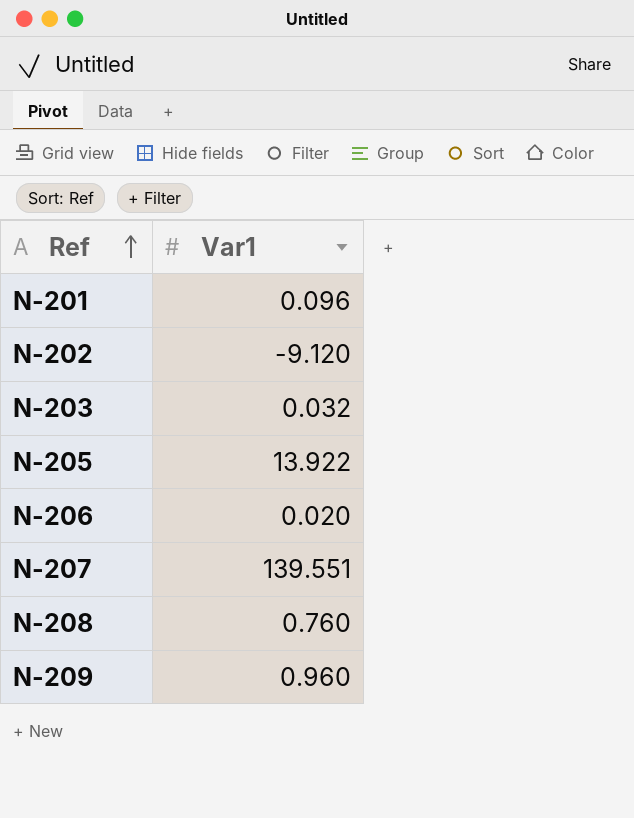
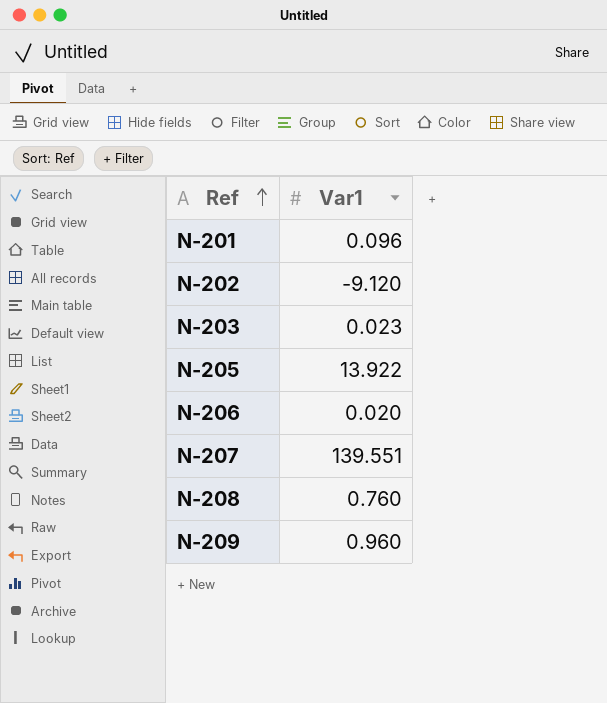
N-203 | Var1: 0.032 -> 0.023

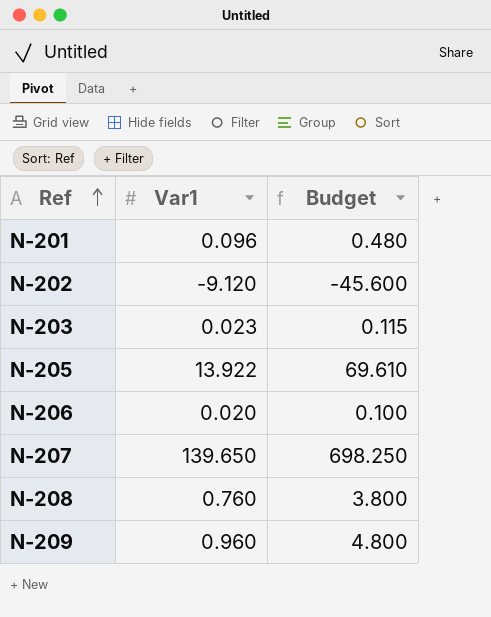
column Budget | formula: none -> [Var1] * 5
N-207 | Var1: 139.551 -> 139.650

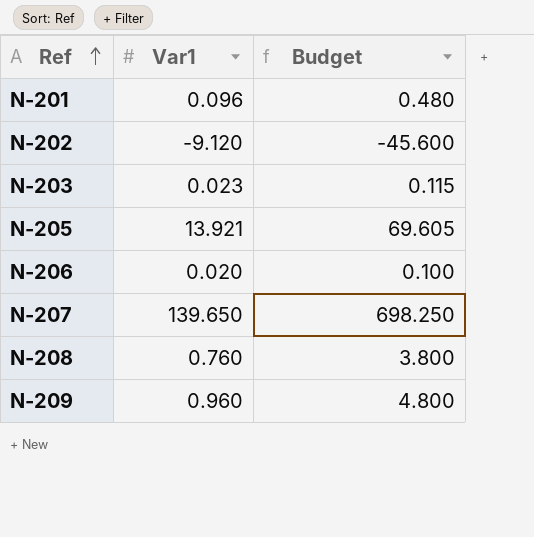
N-205 | Var1: 13.922 -> 13.921
N-205 | Budget: 69.610 -> 69.605

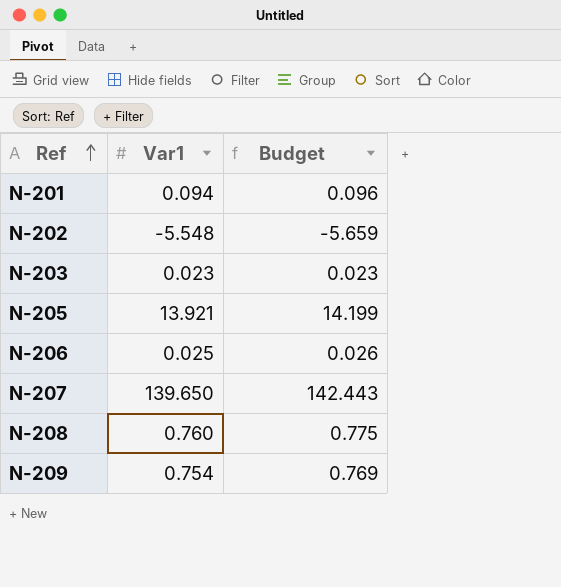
column Budget | formula: [Var1] * 5 -> [Var1] * 1.02
N-201 | Var1: 0.096 -> 0.094
N-202 | Var1: -9.120 -> -5.548
N-206 | Var1: 0.020 -> 0.025
N-209 | Var1: 0.960 -> 0.754

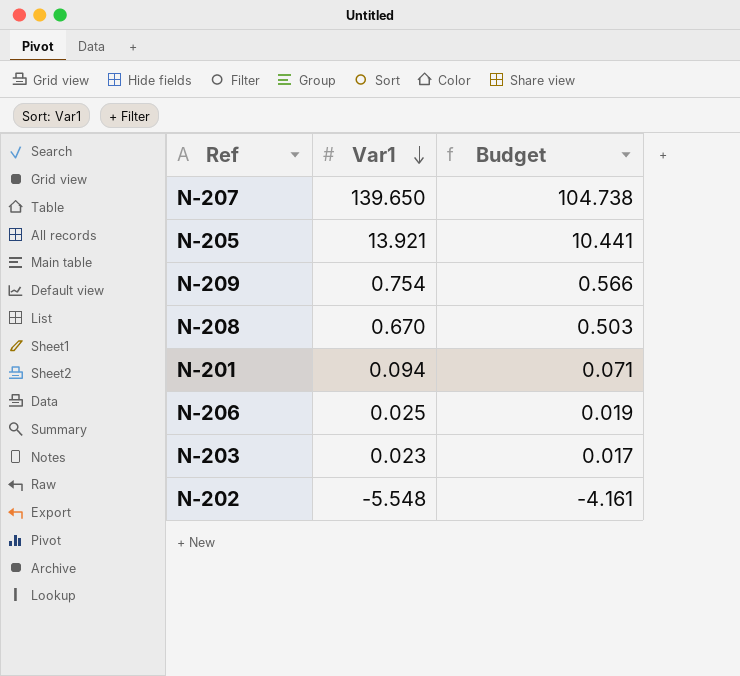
row order: Ref ascending -> Var1 descending
column Budget | formula: [Var1] * 1.02 -> [Var1] * 0.75
N-208 | Var1: 0.760 -> 0.670

